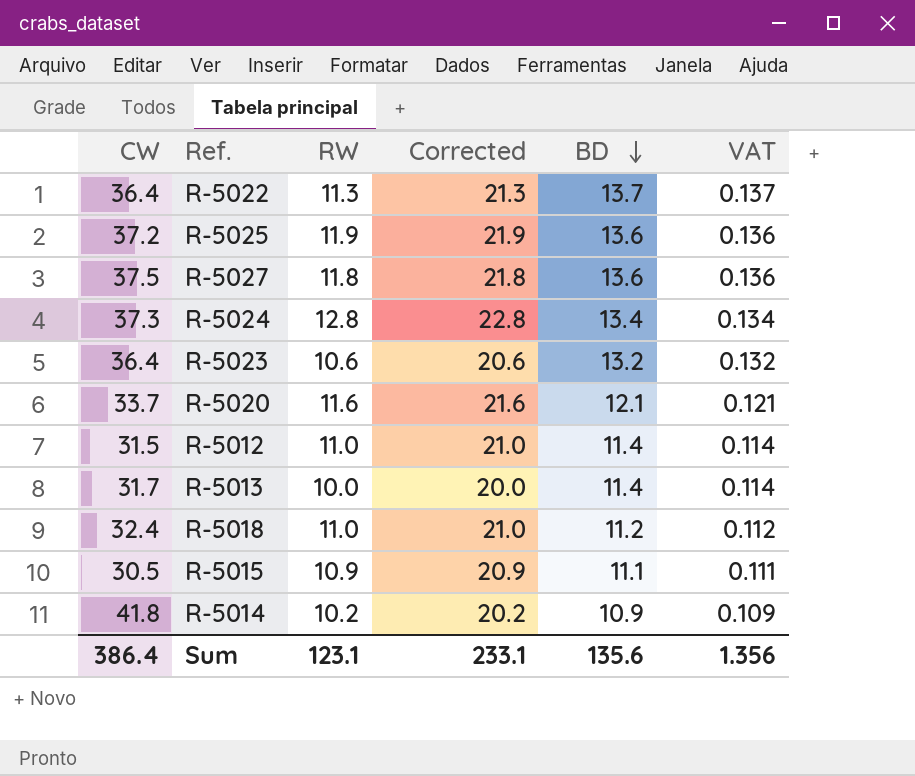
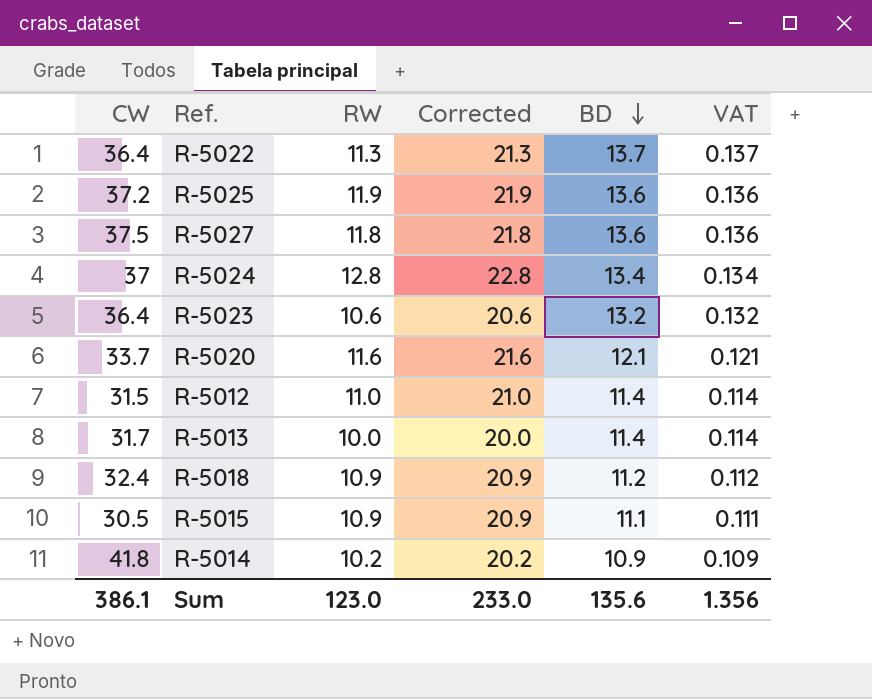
R-5024 | CW: 37.3 -> 37
R-5018 | RW: 11.0 -> 10.9
R-5018 | Corrected: 21.0 -> 20.9
Sum | CW: 386.4 -> 386.1
Sum | RW: 123.1 -> 123.0
Sum | Corrected: 233.1 -> 233.0

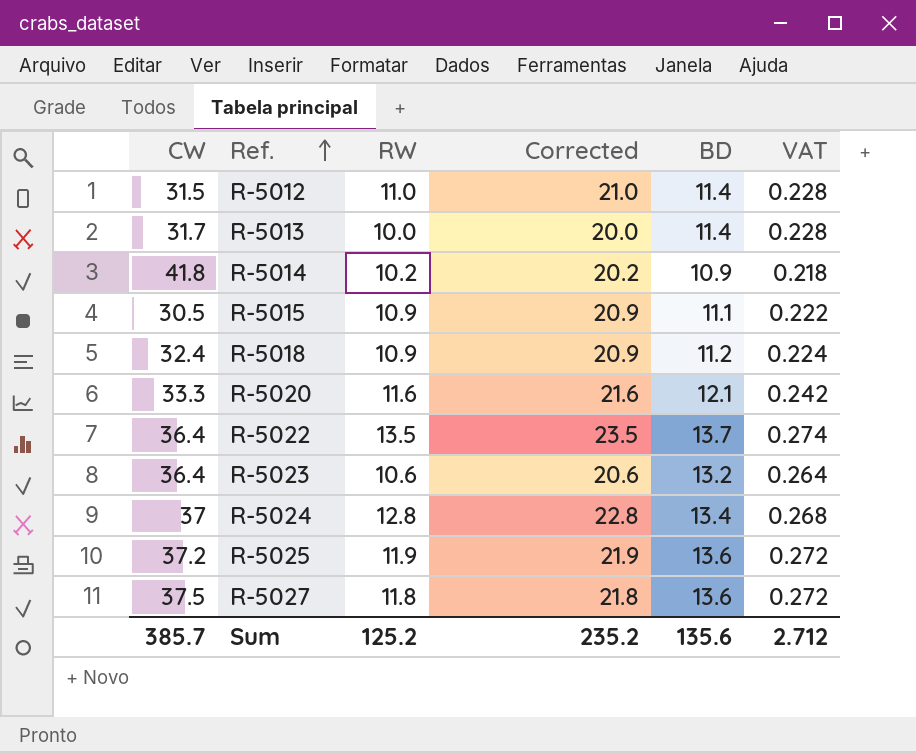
row order: BD descending -> Ref. ascending
column VAT | formula: [BD] * 0.01 -> [BD] * 0.02
R-5020 | CW: 33.7 -> 33.3
R-5022 | RW: 11.3 -> 13.5
R-5022 | Corrected: 21.3 -> 23.5
Sum | CW: 386.1 -> 385.7
Sum | RW: 123.0 -> 125.2
Sum | Corrected: 233.0 -> 235.2
Sum | VAT: 1.356 -> 2.712

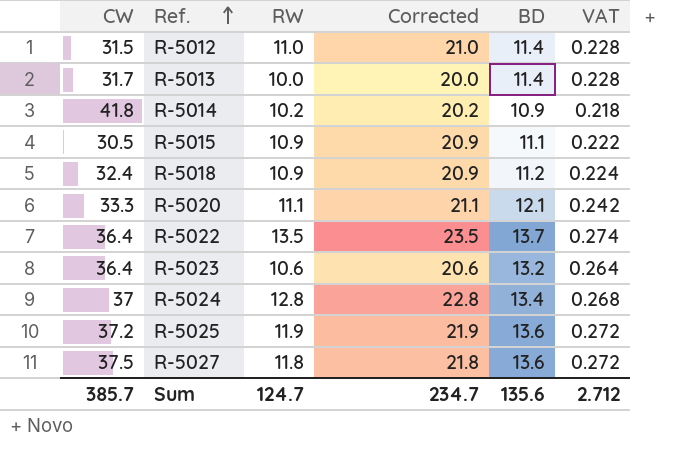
R-5020 | RW: 11.6 -> 11.1
R-5020 | Corrected: 21.6 -> 21.1
Sum | RW: 125.2 -> 124.7
Sum | Corrected: 235.2 -> 234.7

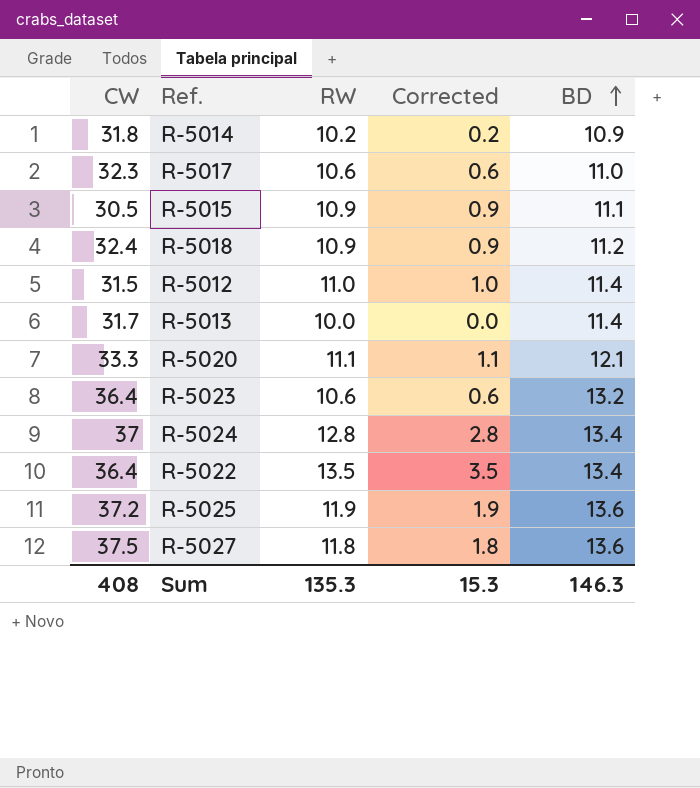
row order: Ref. ascending -> BD ascending
column VAT | formula: [BD] * 0.02 -> none
column Corrected | formula: [RW] + 10 -> [RW] - 10
R-5014 | CW: 41.8 -> 31.8
row R-5017: none -> 32.3 | 10.6 | 0.6 | 11.0
R-5022 | BD: 13.7 -> 13.4
Sum | CW: 385.7 -> 408
Sum | RW: 124.7 -> 135.3
Sum | Corrected: 234.7 -> 15.3
Sum | BD: 135.6 -> 146.3

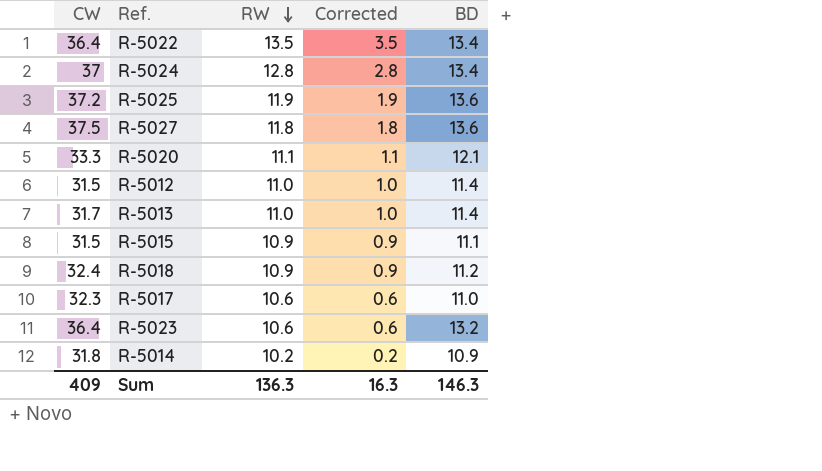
row order: BD ascending -> RW descending
R-5013 | RW: 10.0 -> 11.0
R-5013 | Corrected: 0.0 -> 1.0
R-5015 | CW: 30.5 -> 31.5
Sum | CW: 408 -> 409
Sum | RW: 135.3 -> 136.3
Sum | Corrected: 15.3 -> 16.3

